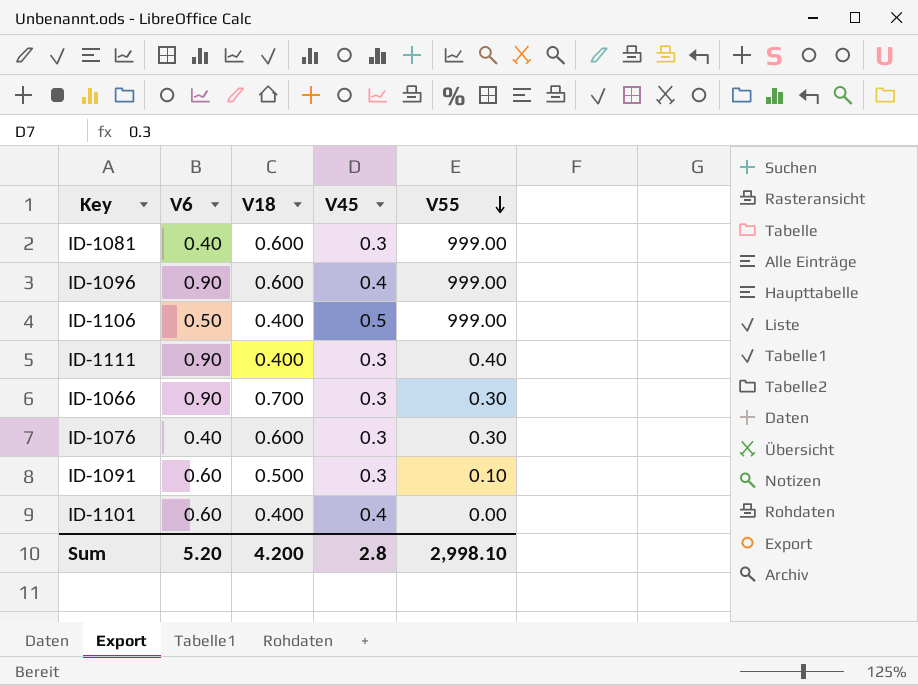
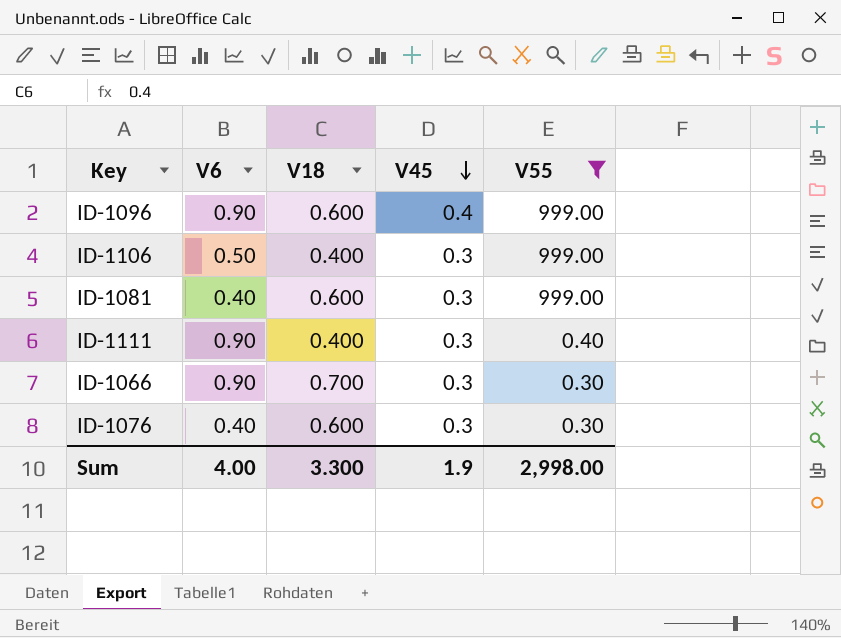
filter: none -> V55 >= 0.30
row order: V55 descending -> V45 descending
ID-1106 | V45: 0.5 -> 0.3
Sum | V6: 5.20 -> 4.00
Sum | V18: 4.200 -> 3.300
Sum | V45: 2.8 -> 1.9
Sum | V55: 2,998.10 -> 2,998.00

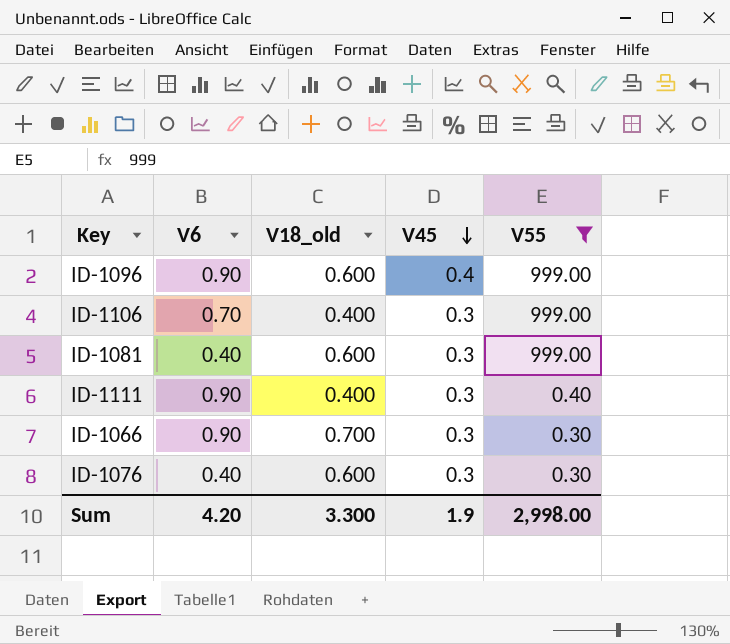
column name: V18 -> V18_old
ID-1106 | V6: 0.50 -> 0.70
Sum | V6: 4.00 -> 4.20

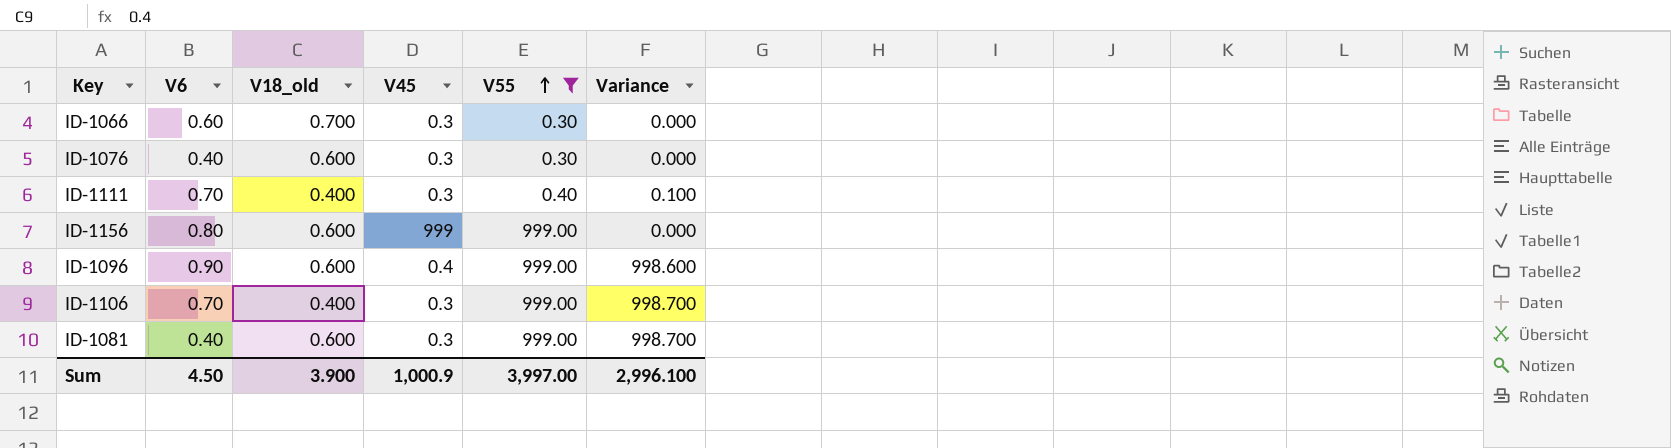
row order: V45 descending -> V55 ascending
column Variance | formula: none -> [V55] - [V45]
ID-1066 | V6: 0.90 -> 0.60
ID-1111 | V6: 0.90 -> 0.70
row ID-1156: none -> 0.80 | 0.600 | 999 | 999.00 | 0.000
Sum | V6: 4.20 -> 4.50
Sum | V18_old: 3.300 -> 3.900
Sum | V45: 1.9 -> 1,000.9
Sum | V55: 2,998.00 -> 3,997.00

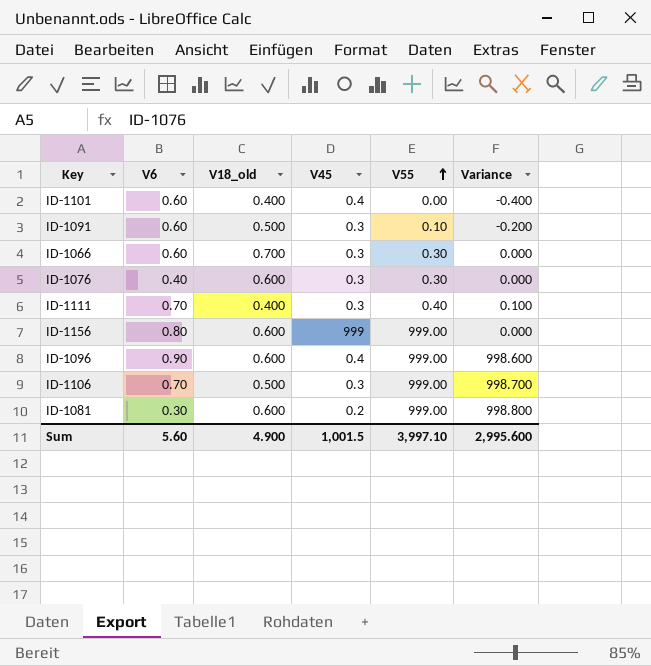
filter: V55 >= 0.30 -> none
ID-1106 | V18_old: 0.400 -> 0.500
ID-1081 | V6: 0.40 -> 0.30
ID-1081 | V45: 0.3 -> 0.2
ID-1081 | Variance: 998.700 -> 998.800
Sum | V6: 4.50 -> 5.60
Sum | V18_old: 3.900 -> 4.900
Sum | V45: 1,000.9 -> 1,001.5
Sum | V55: 3,997.00 -> 3,997.10
Sum | Variance: 2,996.100 -> 2,995.600

